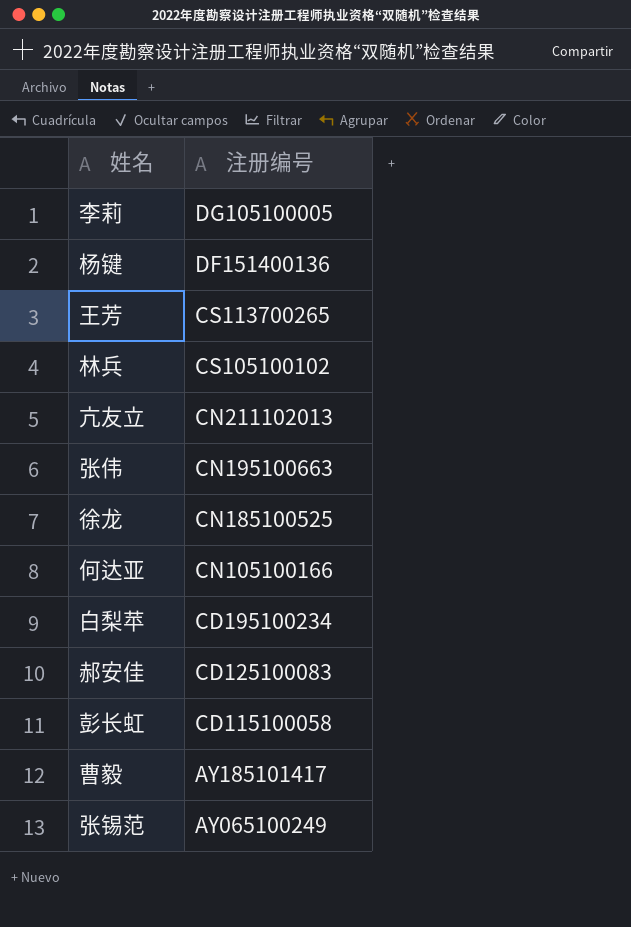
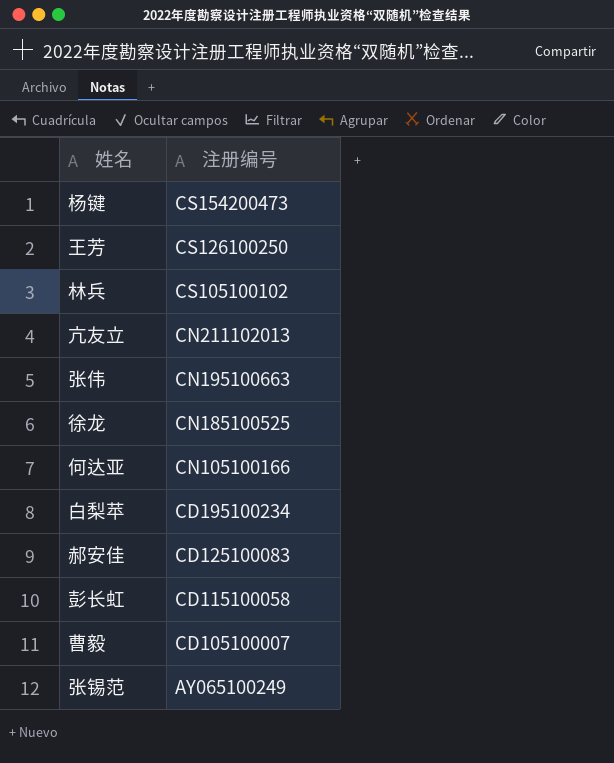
row 李莉: DG105100005 -> none
杨键 | 注册编号: DF151400136 -> CS154200473
王芳 | 注册编号: CS113700265 -> CS126100250
曹毅 | 注册编号: AY185101417 -> CD105100007

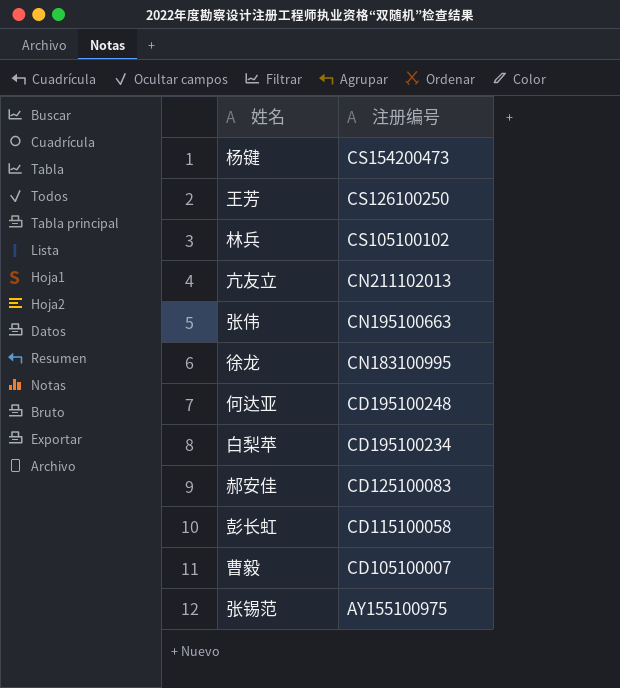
徐龙 | 注册编号: CN185100525 -> CN183100995
何达亚 | 注册编号: CN105100166 -> CD195100248
张锡范 | 注册编号: AY065100249 -> AY155100975

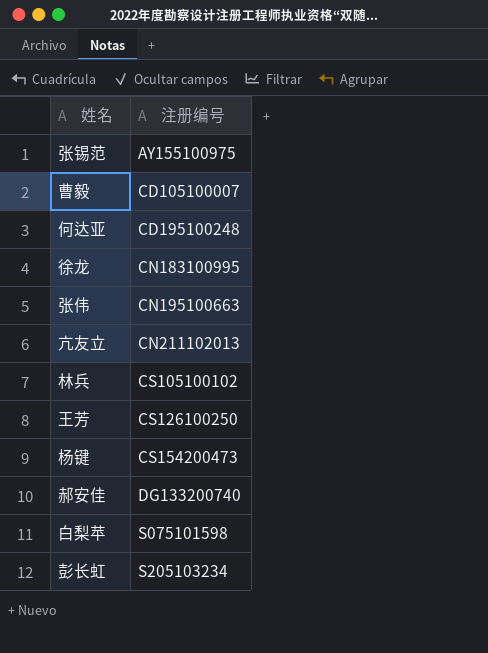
row order: 注册编号 descending -> 注册编号 ascending
郝安佳 | 注册编号: CD125100083 -> DG133200740
白梨苹 | 注册编号: CD195100234 -> S075101598
彭长虹 | 注册编号: CD115100058 -> S205103234

